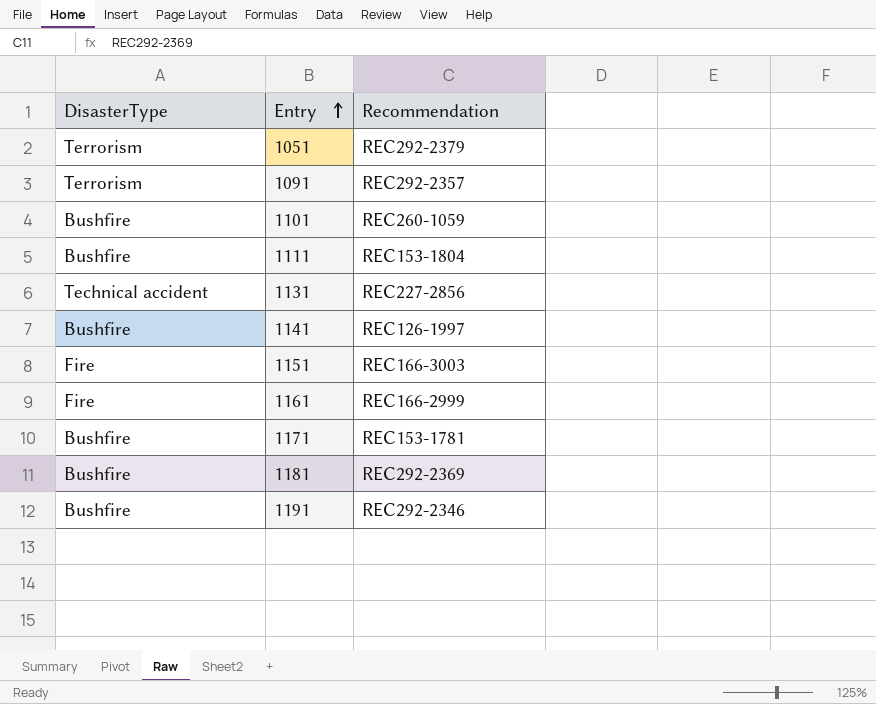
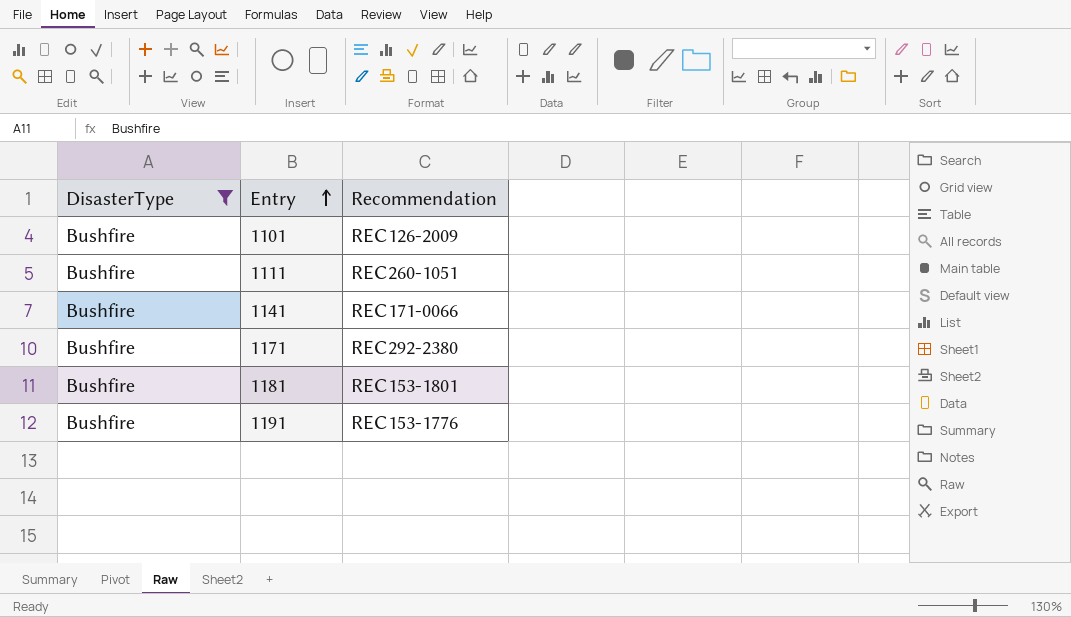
filter: none -> DisasterType = Bushfire
1101 | Recommendation: REC260-1059 -> REC126-2009
1111 | Recommendation: REC153-1804 -> REC260-1051
1141 | Recommendation: REC126-1997 -> REC171-0066
1171 | Recommendation: REC153-1781 -> REC292-2380
1181 | Recommendation: REC292-2369 -> REC153-1801
1191 | Recommendation: REC292-2346 -> REC153-1776

